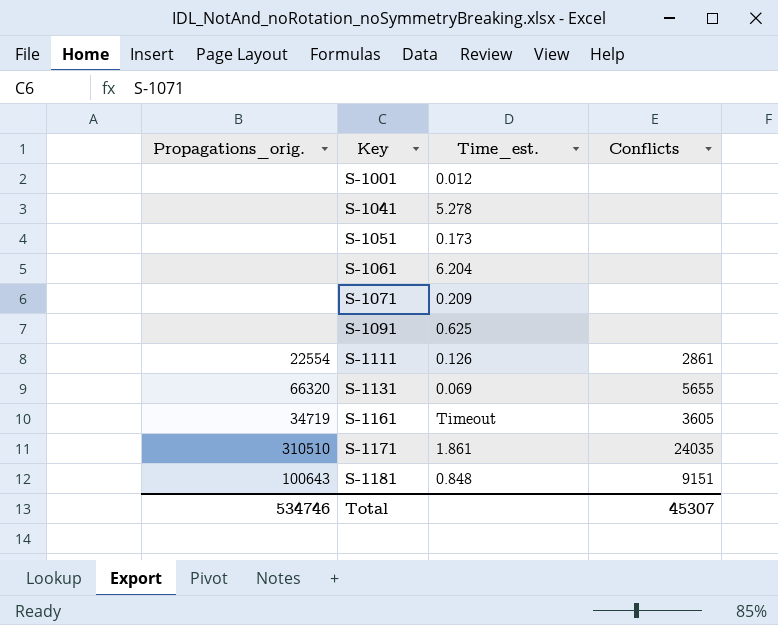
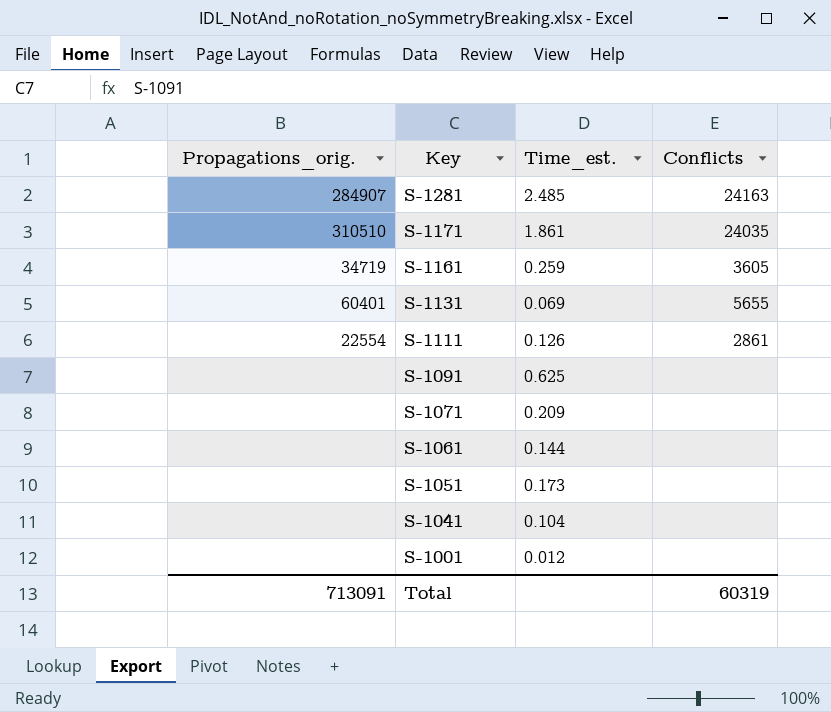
row order: Key ascending -> Key descending
row S-1181: 100643 | 0.848 | 9151 -> none
row S-1281: none -> 284907 | 2.485 | 24163
S-1161 | Time_est.: Timeout -> 0.259
S-1131 | Propagations_orig.: 66320 -> 60401
S-1061 | Time_est.: 6.204 -> 0.144
S-1041 | Time_est.: 5.278 -> 0.104
Total | Propagations_orig.: 534746 -> 713091
Total | Conflicts: 45307 -> 60319

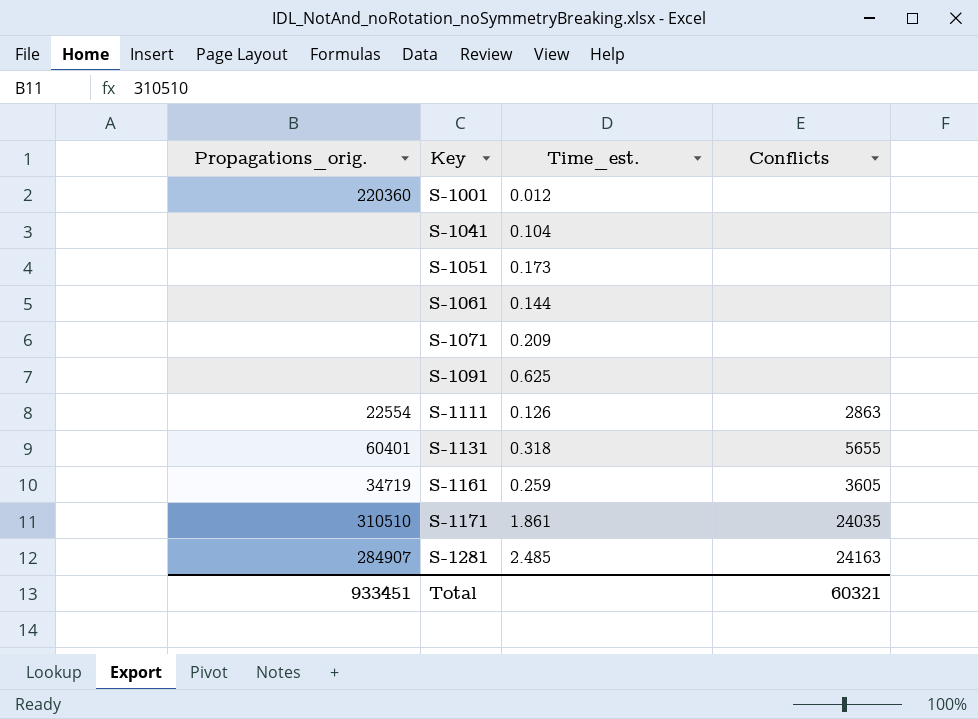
row order: Key descending -> Key ascending
S-1001 | Propagations_orig.: none -> 220360
S-1111 | Conflicts: 2861 -> 2863
S-1131 | Time_est.: 0.069 -> 0.318
Total | Propagations_orig.: 713091 -> 933451
Total | Conflicts: 60319 -> 60321

